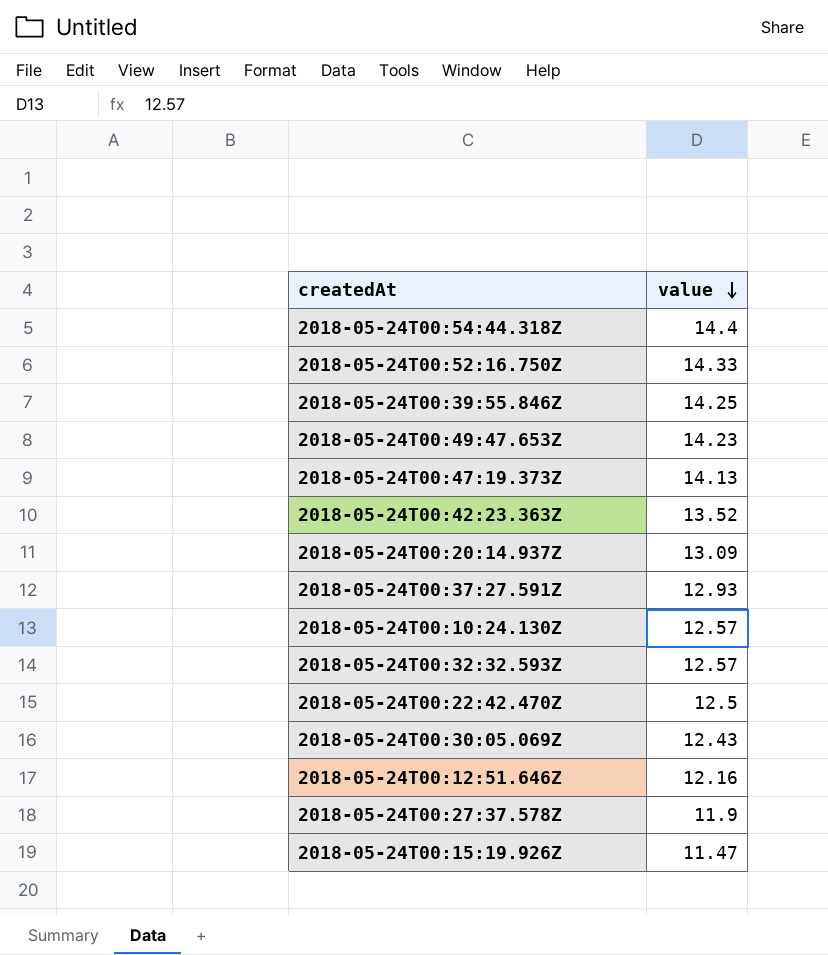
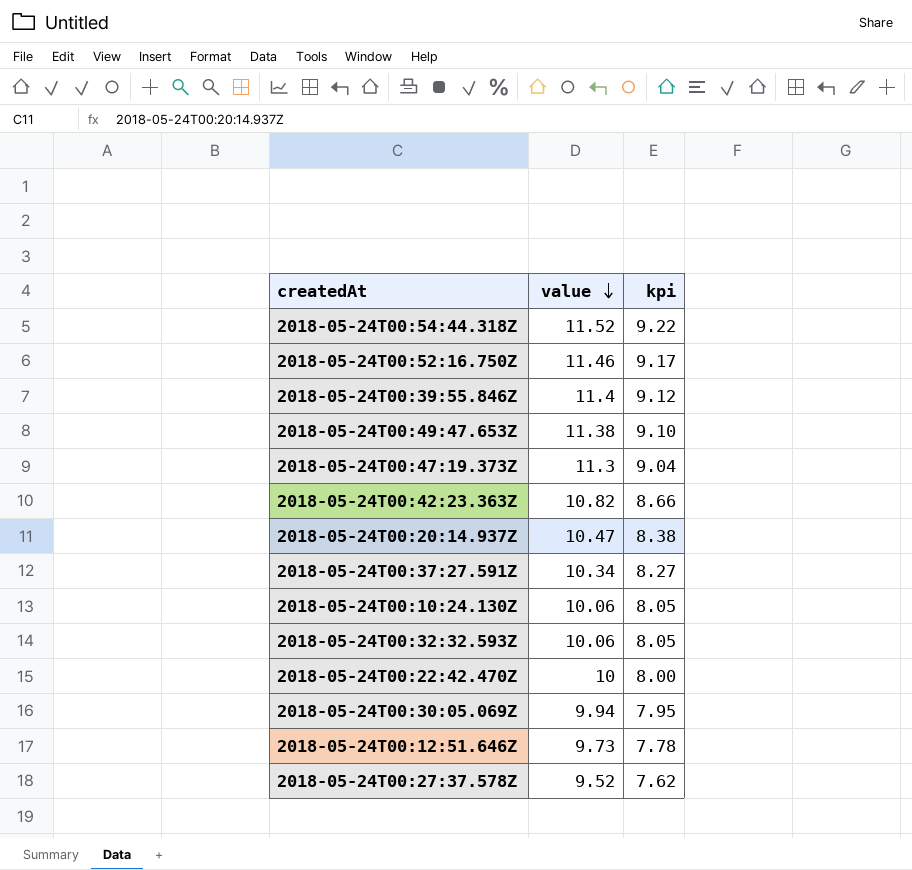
column kpi | formula: none -> [value] * 0.8
row 2018-05-24T00:15:19.926Z: 11.47 -> none
2018-05-24T00:54:44.318Z | value: 14.4 -> 11.52
2018-05-24T00:52:16.750Z | value: 14.33 -> 11.46
2018-05-24T00:39:55.846Z | value: 14.25 -> 11.4
2018-05-24T00:49:47.653Z | value: 14.23 -> 11.38
2018-05-24T00:47:19.373Z | value: 14.13 -> 11.3
2018-05-24T00:42:23.363Z | value: 13.52 -> 10.82
2018-05-24T00:20:14.937Z | value: 13.09 -> 10.47
2018-05-24T00:37:27.591Z | value: 12.93 -> 10.34
2018-05-24T00:10:24.130Z | value: 12.57 -> 10.06
2018-05-24T00:32:32.593Z | value: 12.57 -> 10.06
2018-05-24T00:22:42.470Z | value: 12.5 -> 10
2018-05-24T00:30:05.069Z | value: 12.43 -> 9.94
2018-05-24T00:12:51.646Z | value: 12.16 -> 9.73
2018-05-24T00:27:37.578Z | value: 11.9 -> 9.52

